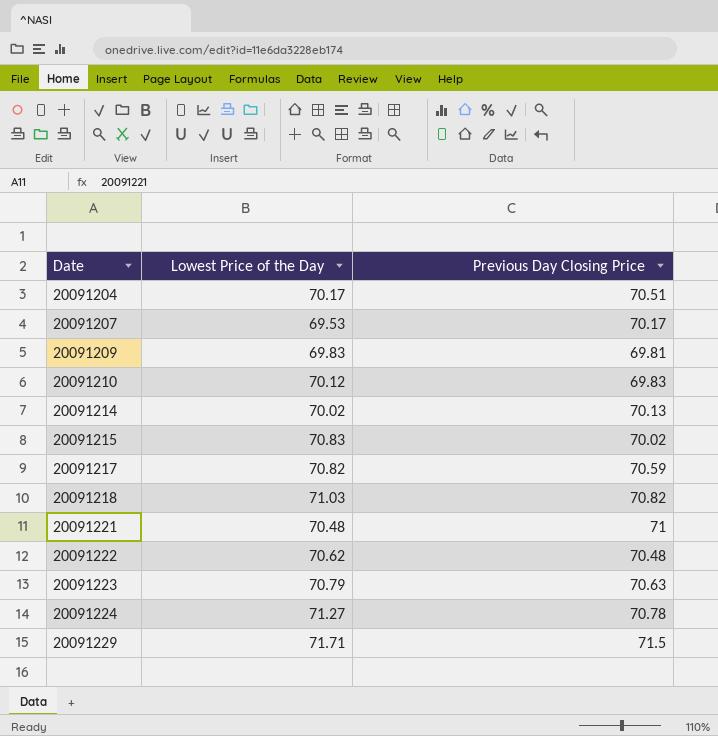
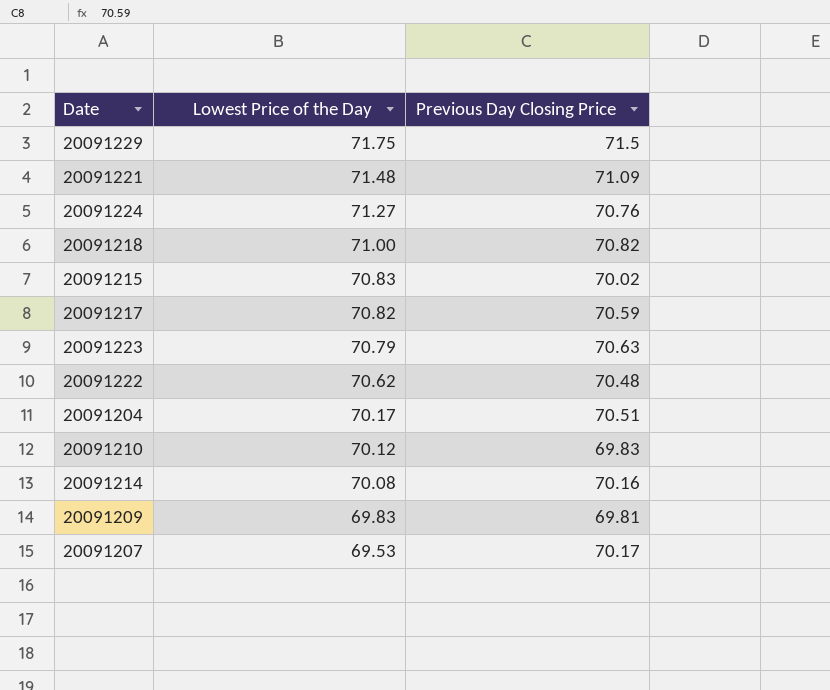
row order: Date ascending -> Lowest Price of the Day descending
20091229 | Lowest Price of the Day: 71.71 -> 71.75
20091221 | Lowest Price of the Day: 70.48 -> 71.48
20091221 | Previous Day Closing Price: 71 -> 71.09
20091224 | Previous Day Closing Price: 70.78 -> 70.76
20091218 | Lowest Price of the Day: 71.03 -> 71.00
20091214 | Lowest Price of the Day: 70.02 -> 70.08
20091214 | Previous Day Closing Price: 70.13 -> 70.16

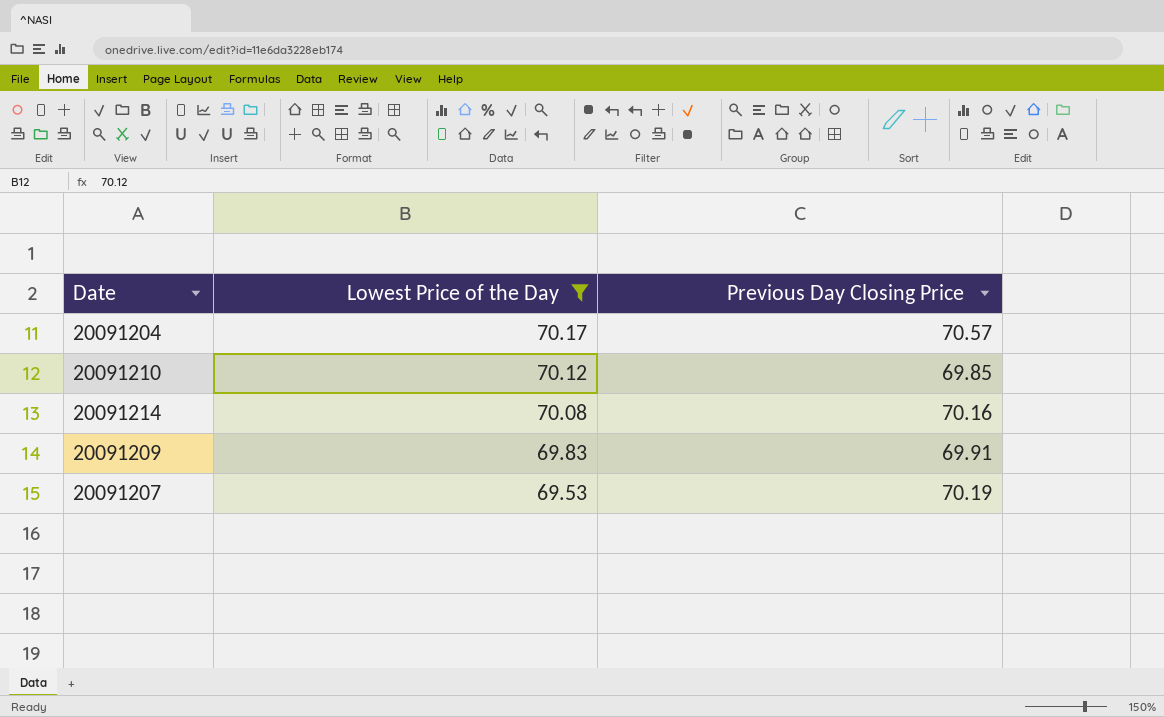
filter: none -> Lowest Price of the Day <= 70.17
20091204 | Previous Day Closing Price: 70.51 -> 70.57
20091210 | Previous Day Closing Price: 69.83 -> 69.85
20091209 | Previous Day Closing Price: 69.81 -> 69.91
20091207 | Previous Day Closing Price: 70.17 -> 70.19

